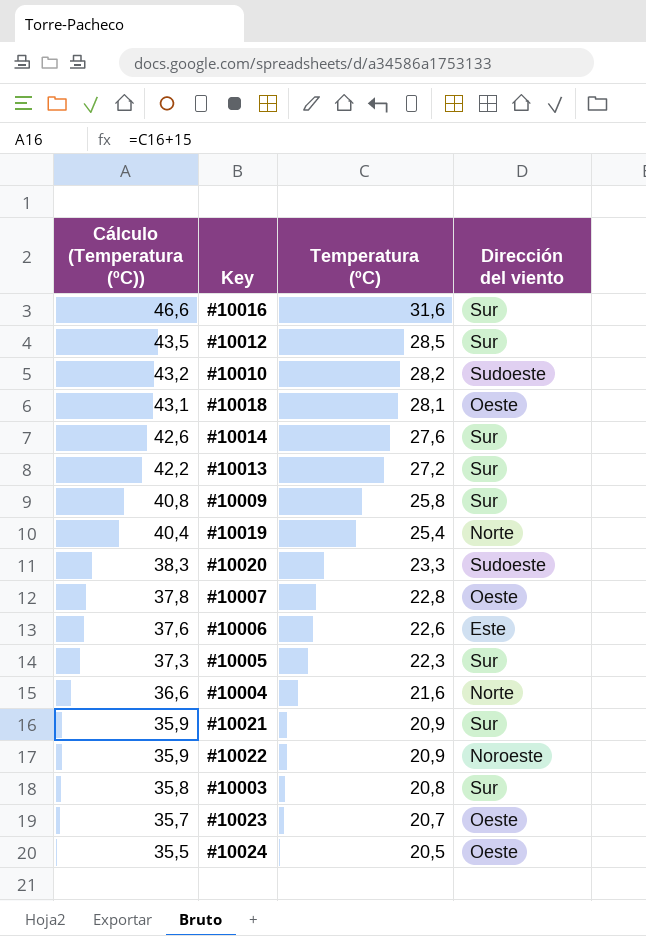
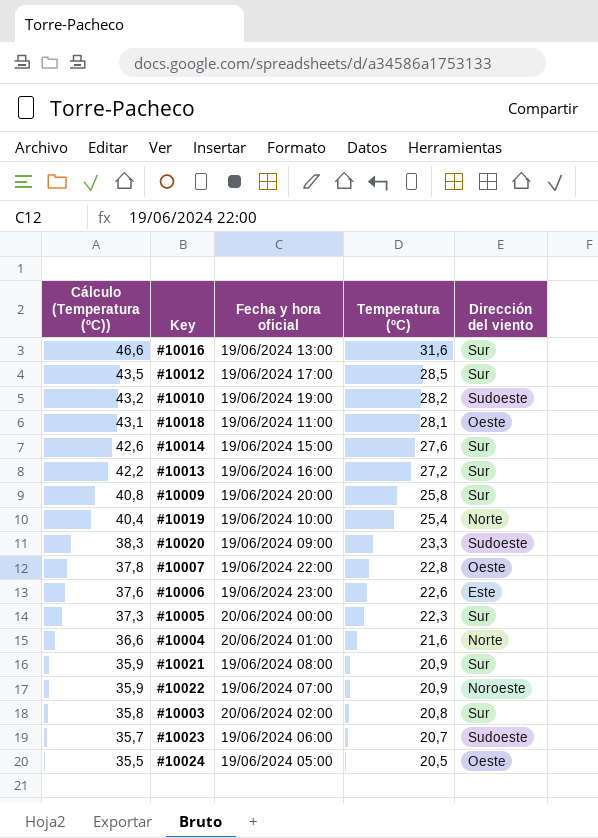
column Fecha y hora oficial | position: none -> 3
#10023 | Dirección del viento: Oeste -> Sudoeste

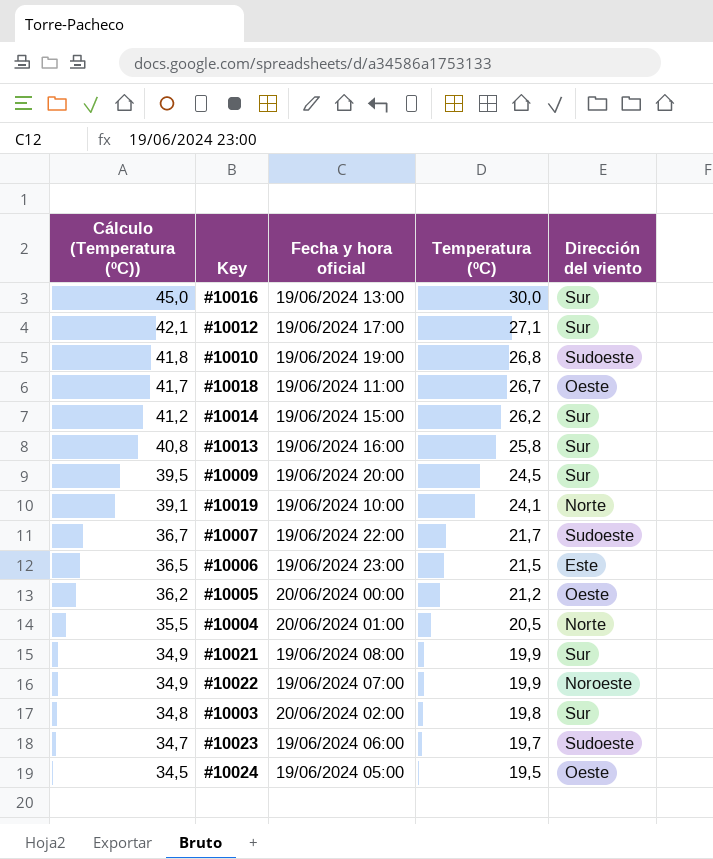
row #10020: 38,3 | 19/06/2024 09:00 | 23,3 | Sudoeste -> none
#10016 | Cálculo (Temperatura (ºC)): 46,6 -> 45,0
#10016 | Temperatura (ºC): 31,6 -> 30,0
#10012 | Cálculo (Temperatura (ºC)): 43,5 -> 42,1
#10012 | Temperatura (ºC): 28,5 -> 27,1
#10010 | Cálculo (Temperatura (ºC)): 43,2 -> 41,8
#10010 | Temperatura (ºC): 28,2 -> 26,8
#10018 | Cálculo (Temperatura (ºC)): 43,1 -> 41,7
#10018 | Temperatura (ºC): 28,1 -> 26,7
#10014 | Cálculo (Temperatura (ºC)): 42,6 -> 41,2
#10014 | Temperatura (ºC): 27,6 -> 26,2
#10013 | Cálculo (Temperatura (ºC)): 42,2 -> 40,8
#10013 | Temperatura (ºC): 27,2 -> 25,8
#10009 | Cálculo (Temperatura (ºC)): 40,8 -> 39,5
#10009 | Temperatura (ºC): 25,8 -> 24,5
#10019 | Cálculo (Temperatura (ºC)): 40,4 -> 39,1
#10019 | Temperatura (ºC): 25,4 -> 24,1
#10007 | Cálculo (Temperatura (ºC)): 37,8 -> 36,7
#10007 | Temperatura (ºC): 22,8 -> 21,7
#10007 | Dirección del viento: Oeste -> Sudoeste
#10006 | Cálculo (Temperatura (ºC)): 37,6 -> 36,5
#10006 | Temperatura (ºC): 22,6 -> 21,5
#10005 | Cálculo (Temperatura (ºC)): 37,3 -> 36,2
#10005 | Temperatura (ºC): 22,3 -> 21,2
#10005 | Dirección del viento: Sur -> Oeste
#10004 | Cálculo (Temperatura (ºC)): 36,6 -> 35,5
#10004 | Temperatura (ºC): 21,6 -> 20,5
#10021 | Cálculo (Temperatura (ºC)): 35,9 -> 34,9
#10021 | Temperatura (ºC): 20,9 -> 19,9
#10022 | Cálculo (Temperatura (ºC)): 35,9 -> 34,9
#10022 | Temperatura (ºC): 20,9 -> 19,9
#10003 | Cálculo (Temperatura (ºC)): 35,8 -> 34,8
#10003 | Temperatura (ºC): 20,8 -> 19,8
#10023 | Cálculo (Temperatura (ºC)): 35,7 -> 34,7
#10023 | Temperatura (ºC): 20,7 -> 19,7
#10024 | Cálculo (Temperatura (ºC)): 35,5 -> 34,5
#10024 | Temperatura (ºC): 20,5 -> 19,5

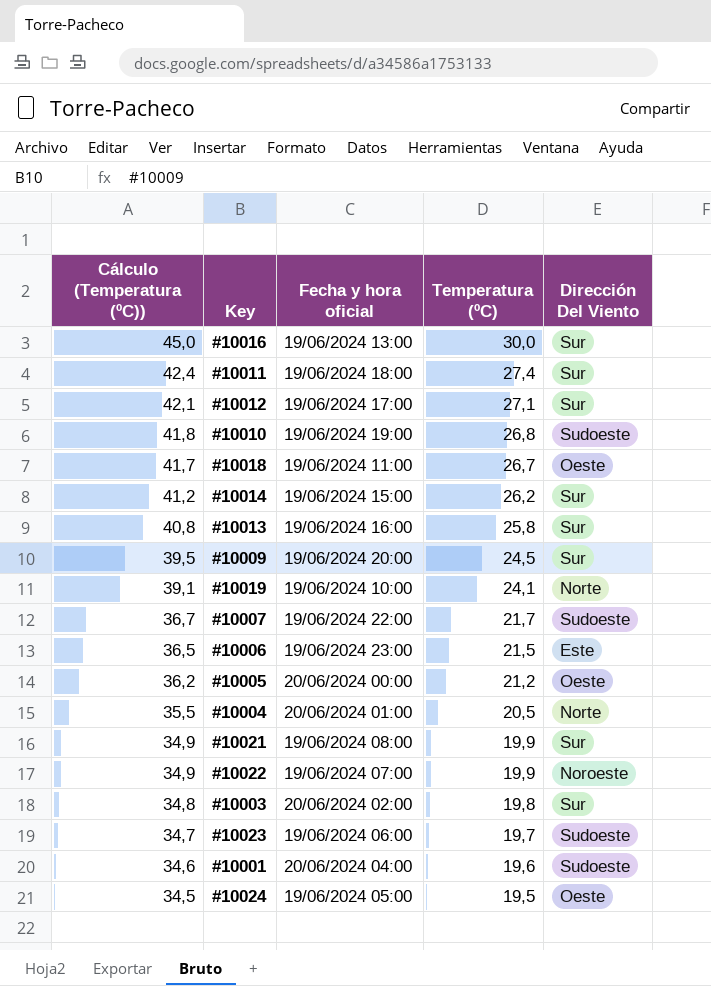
column name: Dirección del viento -> Dirección Del Viento
row #10011: none -> 42,4 | 19/06/2024 18:00 | 27,4 | Sur
row #10001: none -> 34,6 | 20/06/2024 04:00 | 19,6 | Sudoeste

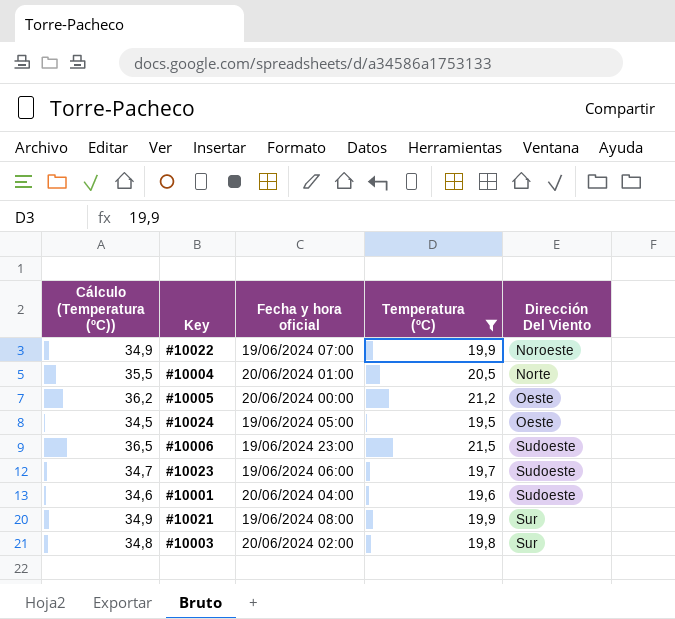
filter: none -> Temperatura (ºC) <= 21,5
row order: Cálculo (Temperatura (ºC)) descending -> Dirección Del Viento ascending
#10006 | Dirección Del Viento: Este -> Sudoeste

